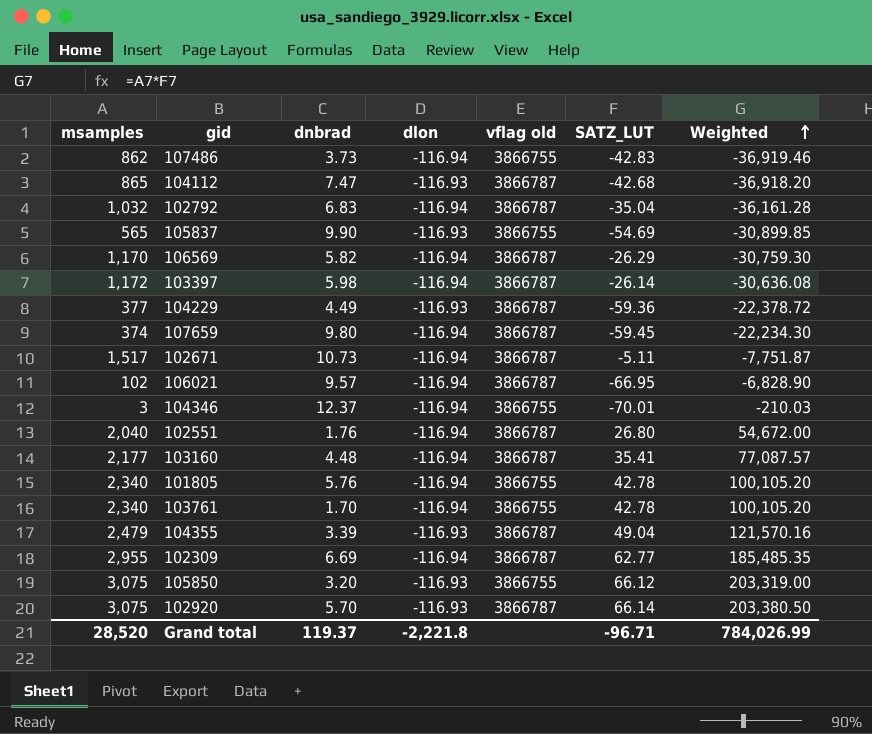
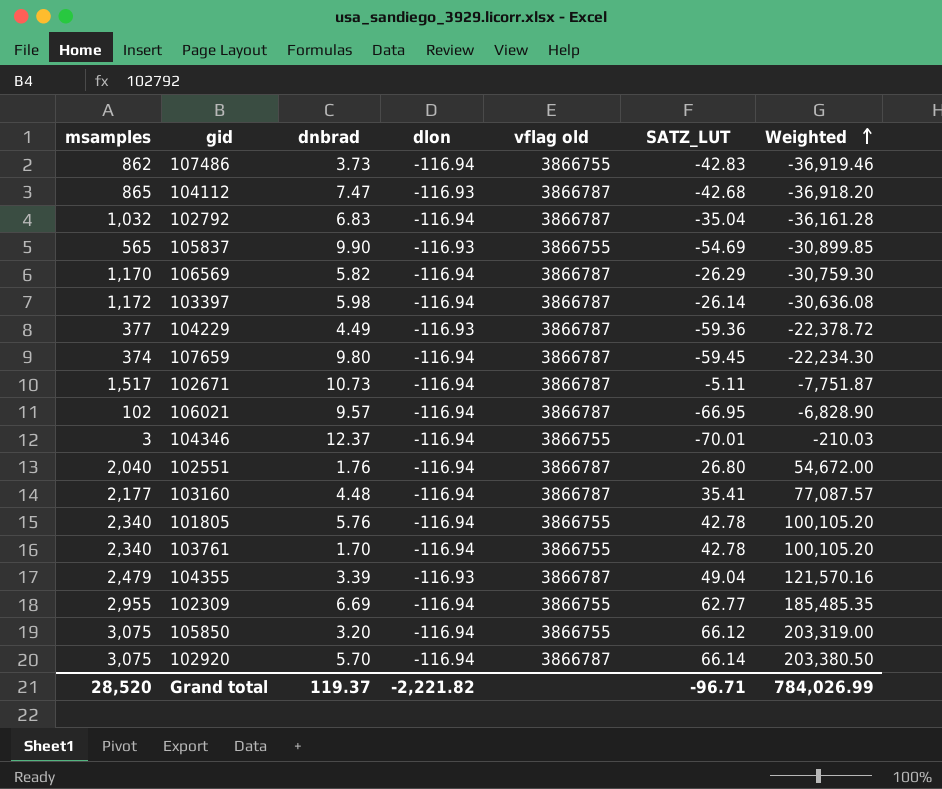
102309 | vflag old: 3866787 -> 3866755
105850 | dlon: -116.93 -> -116.94
102920 | dlon: -116.93 -> -116.94
Grand total | dlon: -2,221.8 -> -2,221.82

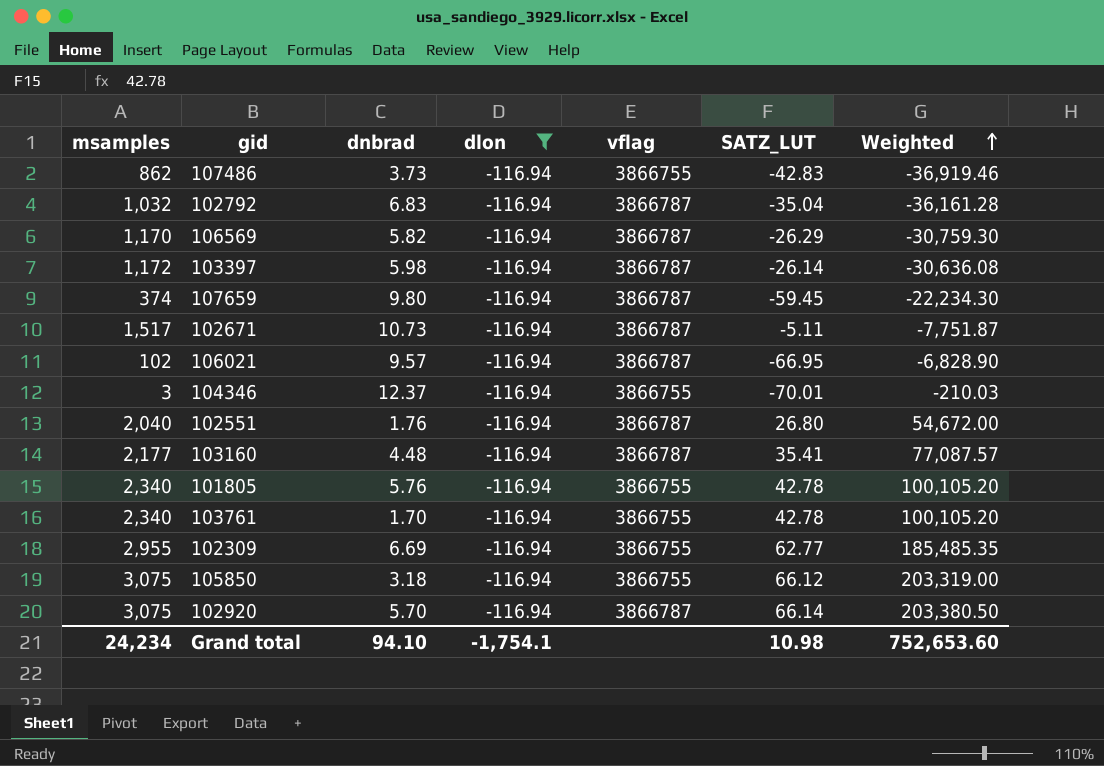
filter: none -> dlon = -116.94
column name: vflag old -> vflag
105850 | dnbrad: 3.20 -> 3.18
Grand total | msamples: 28,520 -> 24,234
Grand total | dnbrad: 119.37 -> 94.10
Grand total | dlon: -2,221.82 -> -1,754.1
Grand total | SATZ_LUT: -96.71 -> 10.98
Grand total | Weighted: 784,026.99 -> 752,653.60

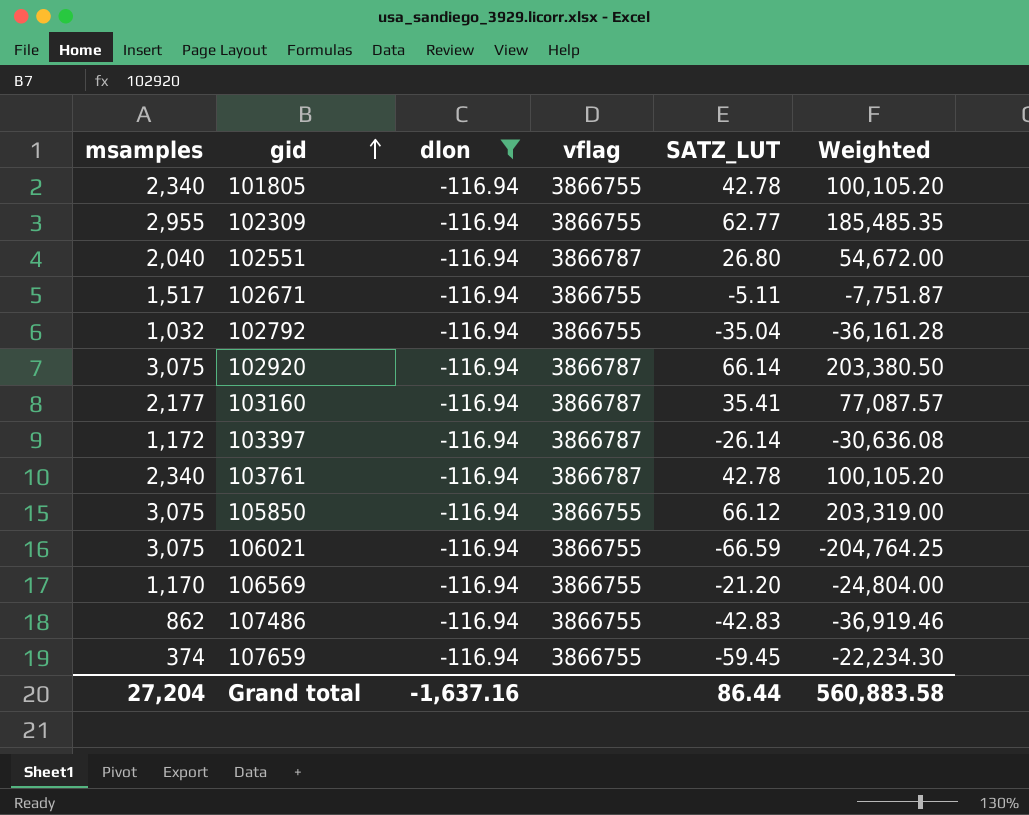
row order: Weighted ascending -> gid ascending
column dnbrad | position: 3 -> none
row 104346: 3 | 12.37 | -116.94 | 3866755 | -70.01 | -210.03 -> none
102671 | vflag: 3866787 -> 3866755
102792 | vflag: 3866787 -> 3866755
103761 | vflag: 3866755 -> 3866787
106021 | msamples: 102 -> 3,075
106021 | vflag: 3866787 -> 3866755
106021 | SATZ_LUT: -66.95 -> -66.59
106021 | Weighted: -6,828.90 -> -204,764.25
106569 | vflag: 3866787 -> 3866755
106569 | SATZ_LUT: -26.29 -> -21.20
106569 | Weighted: -30,759.30 -> -24,804.00
107659 | vflag: 3866787 -> 3866755
Grand total | msamples: 24,234 -> 27,204
Grand total | dlon: -1,754.1 -> -1,637.16
Grand total | SATZ_LUT: 10.98 -> 86.44
Grand total | Weighted: 752,653.60 -> 560,883.58

